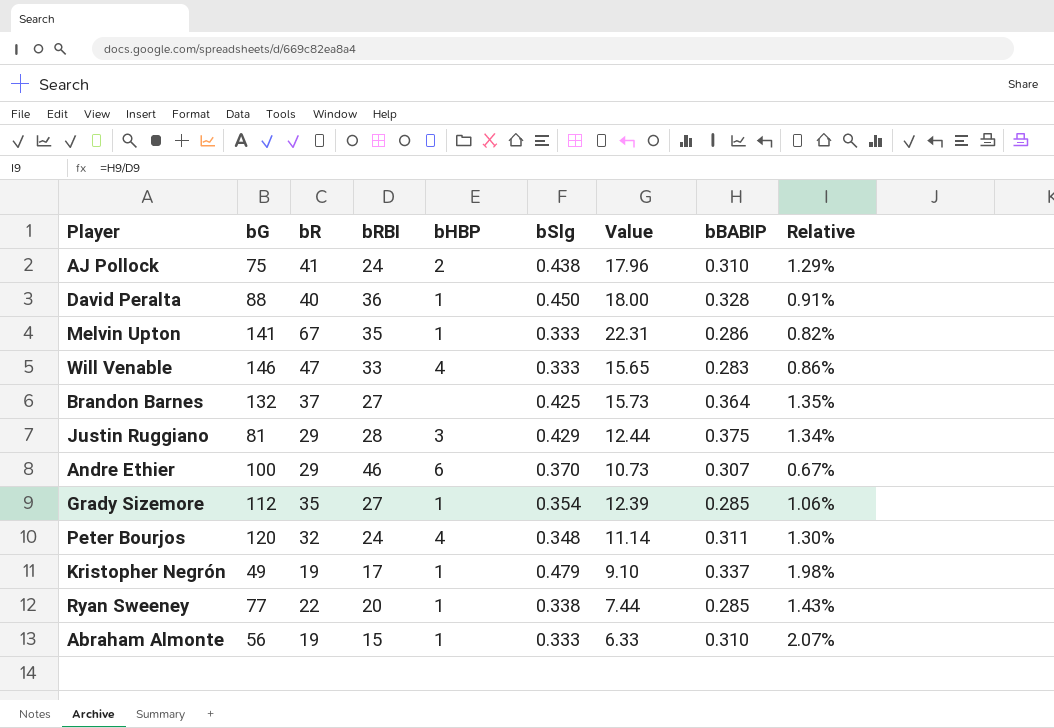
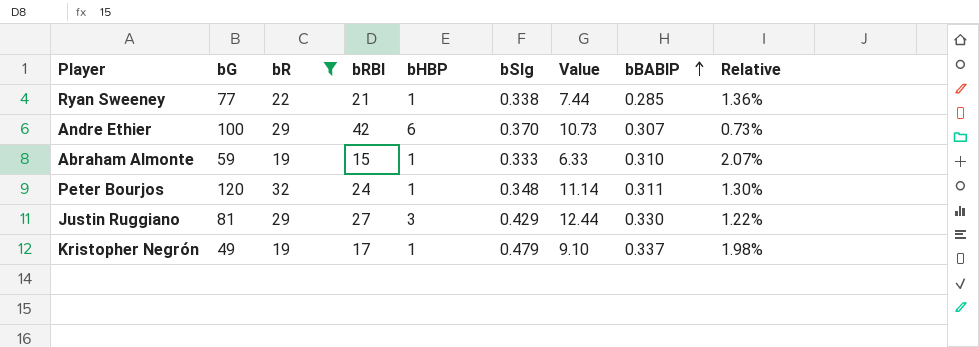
filter: none -> bR <= 32
row order: none -> bBABIP ascending
Ryan Sweeney | bRBI: 20 -> 21
Ryan Sweeney | Relative: 1.43% -> 1.36%
Andre Ethier | bRBI: 46 -> 42
Andre Ethier | Relative: 0.67% -> 0.73%
Abraham Almonte | bG: 56 -> 59
Peter Bourjos | bHBP: 4 -> 1
Justin Ruggiano | bRBI: 28 -> 27
Justin Ruggiano | bBABIP: 0.375 -> 0.330
Justin Ruggiano | Relative: 1.34% -> 1.22%

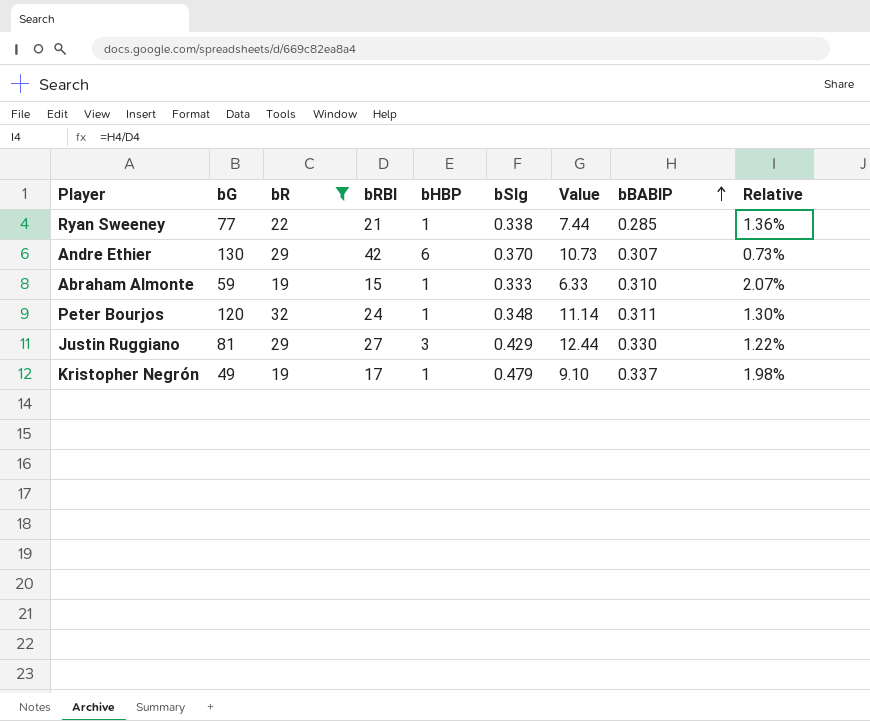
Andre Ethier | bG: 100 -> 130

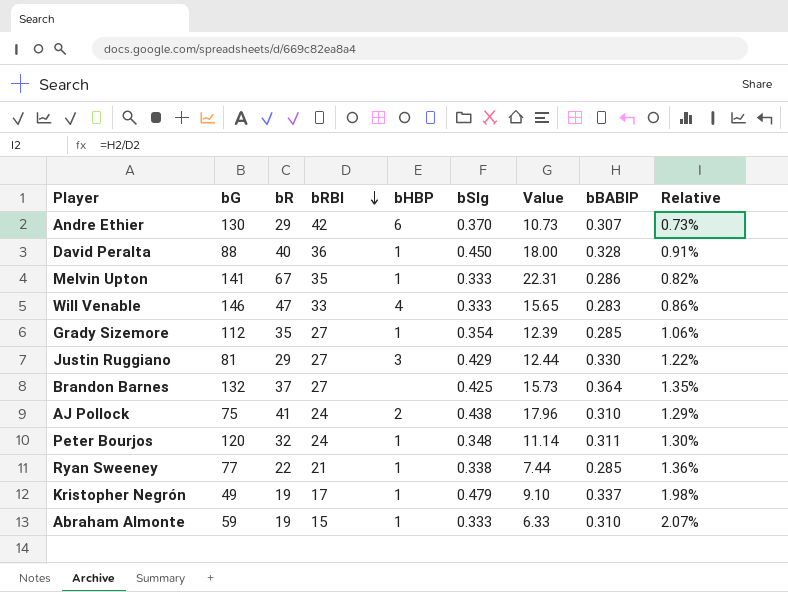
filter: bR <= 32 -> none
row order: bBABIP ascending -> bRBI descending

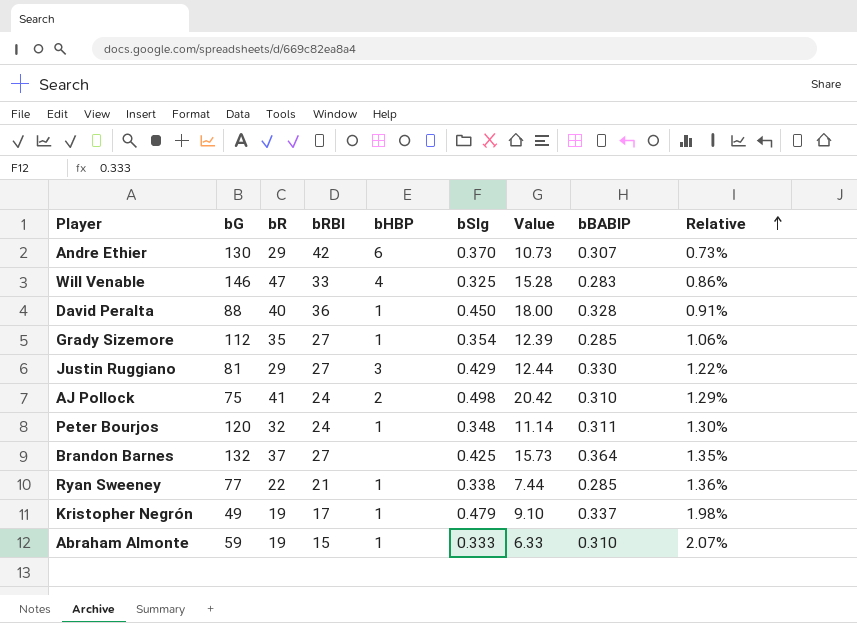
row order: bRBI descending -> Relative ascending
row Melvin Upton: 141 | 67 | 35 | 1 | 0.333 | 22.31 | 0.286 | 0.82% -> none
Will Venable | bSlg: 0.333 -> 0.325
Will Venable | Value: 15.65 -> 15.28
AJ Pollock | bSlg: 0.438 -> 0.498
AJ Pollock | Value: 17.96 -> 20.42

